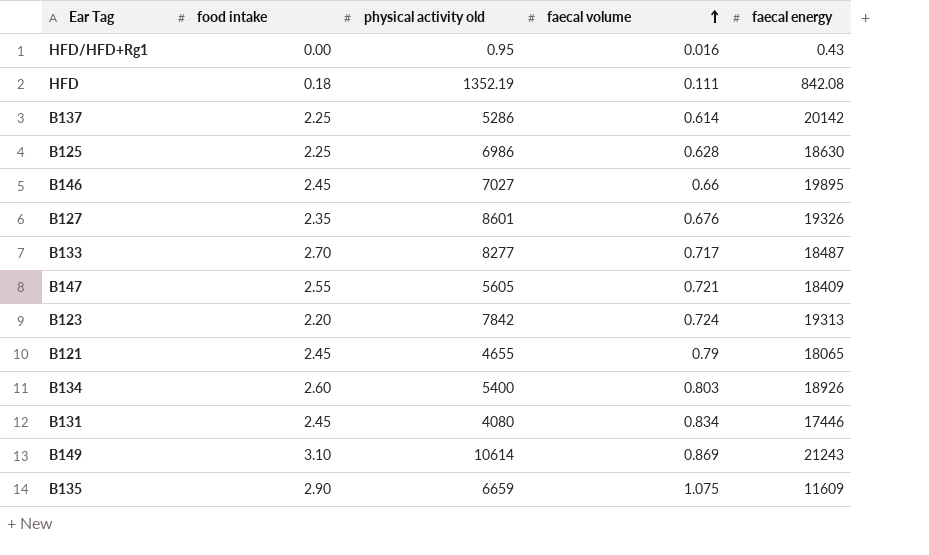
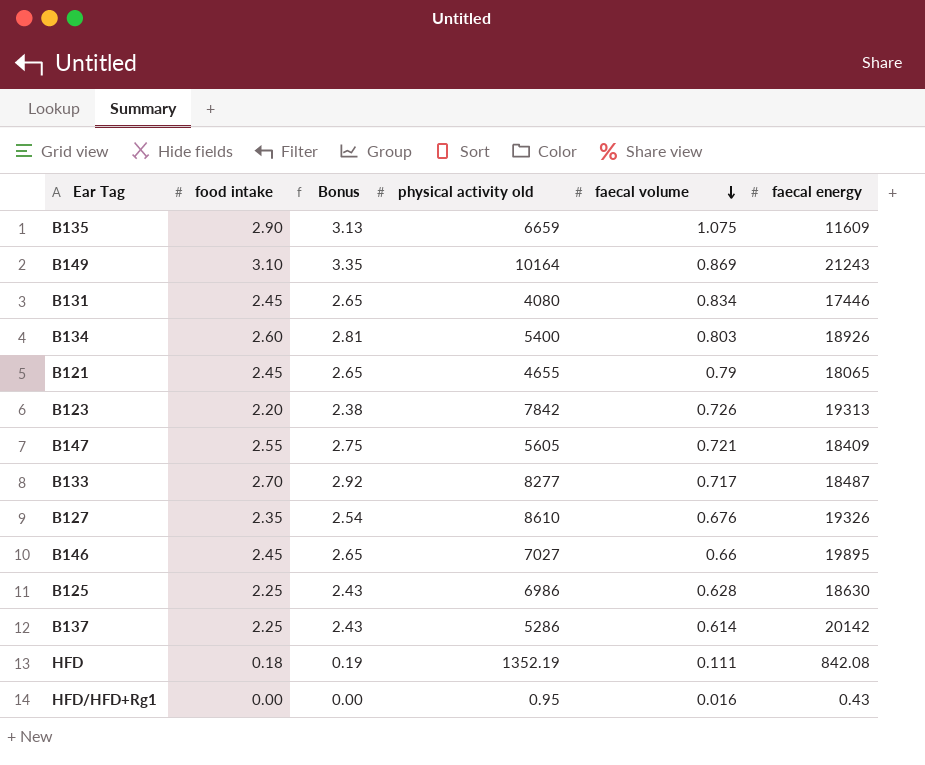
row order: faecal volume ascending -> faecal volume descending
column Bonus | formula: none -> [food intake] * 1.08
B149 | physical activity old: 10614 -> 10164
B123 | faecal volume: 0.724 -> 0.726
B127 | physical activity old: 8601 -> 8610

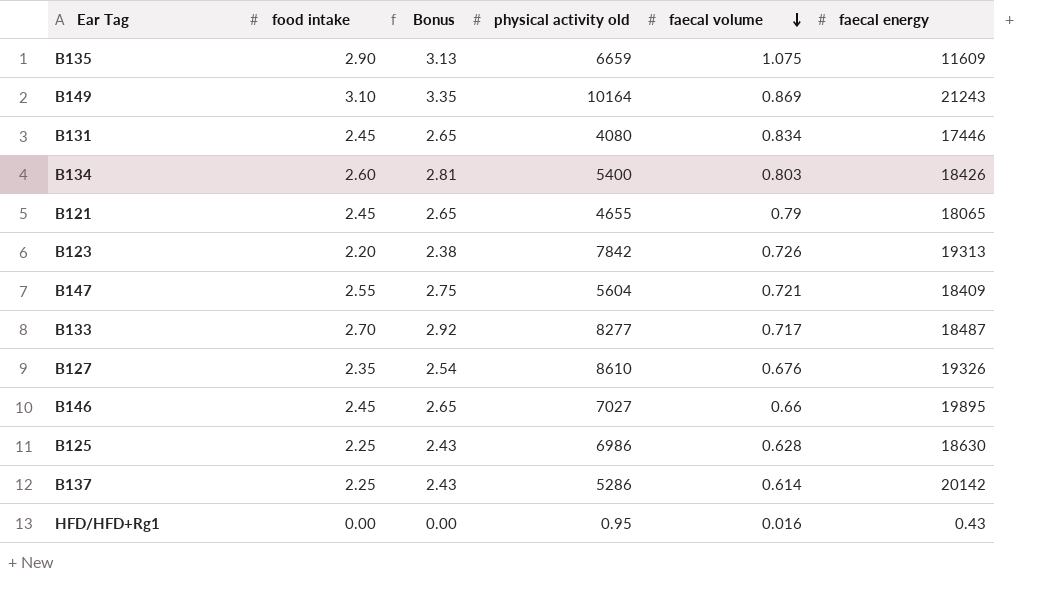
row HFD: 0.18 | 0.19 | 1352.19 | 0.111 | 842.08 -> none
B134 | faecal energy: 18926 -> 18426
B147 | physical activity old: 5605 -> 5604

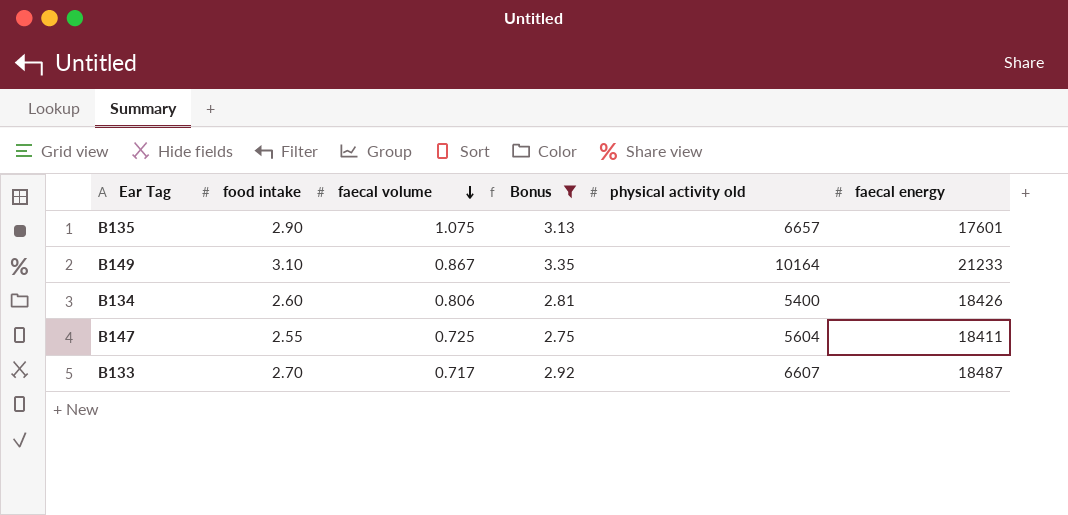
filter: none -> Bonus >= 2.75
column faecal volume | position: 5 -> 3
B135 | physical activity old: 6659 -> 6657
B135 | faecal energy: 11609 -> 17601
B149 | faecal volume: 0.869 -> 0.867
B149 | faecal energy: 21243 -> 21233
B134 | faecal volume: 0.803 -> 0.806
B147 | faecal volume: 0.721 -> 0.725
B147 | faecal energy: 18409 -> 18411
B133 | physical activity old: 8277 -> 6607

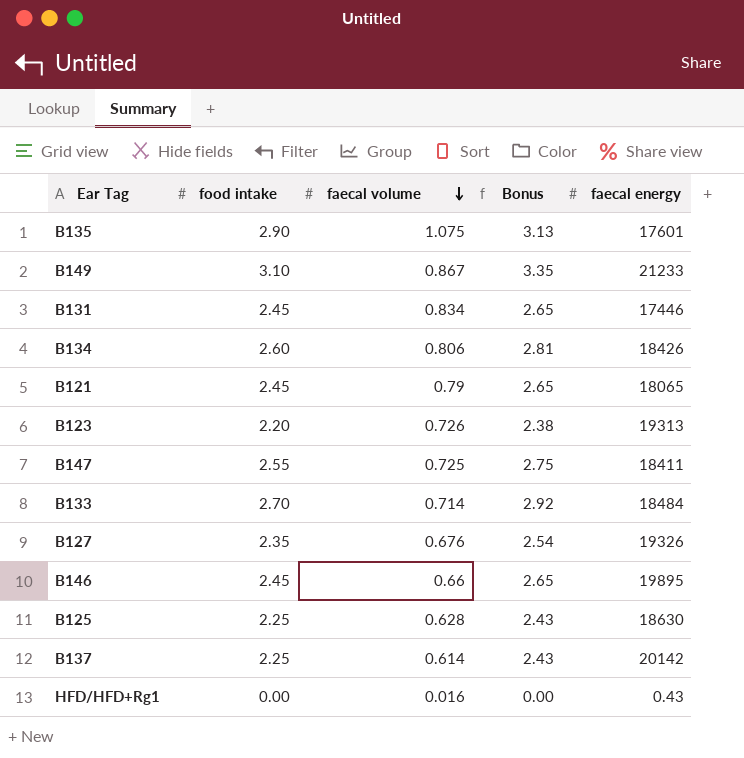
filter: Bonus >= 2.75 -> none
column physical activity old | position: 5 -> none
B133 | faecal volume: 0.717 -> 0.714
B133 | faecal energy: 18487 -> 18484

